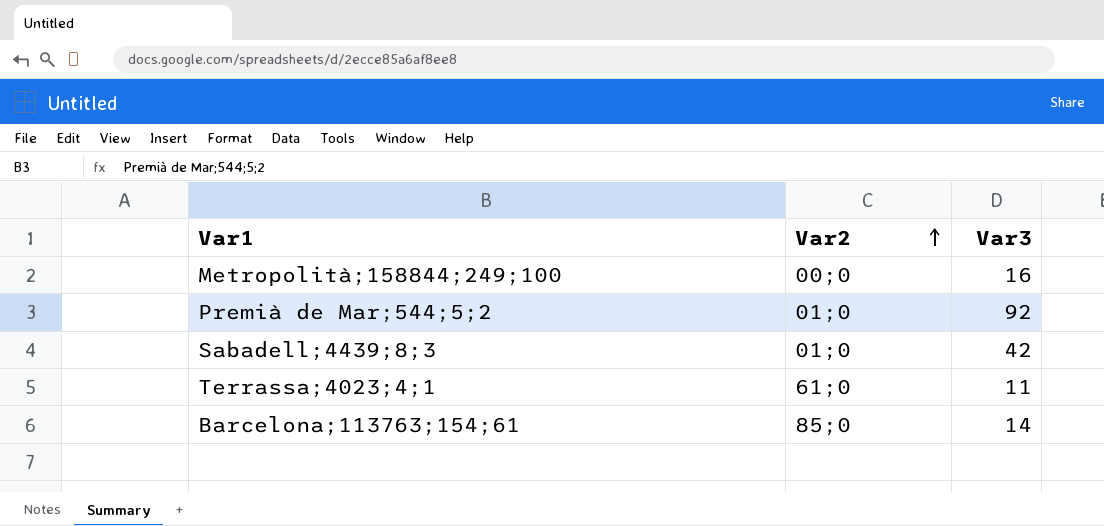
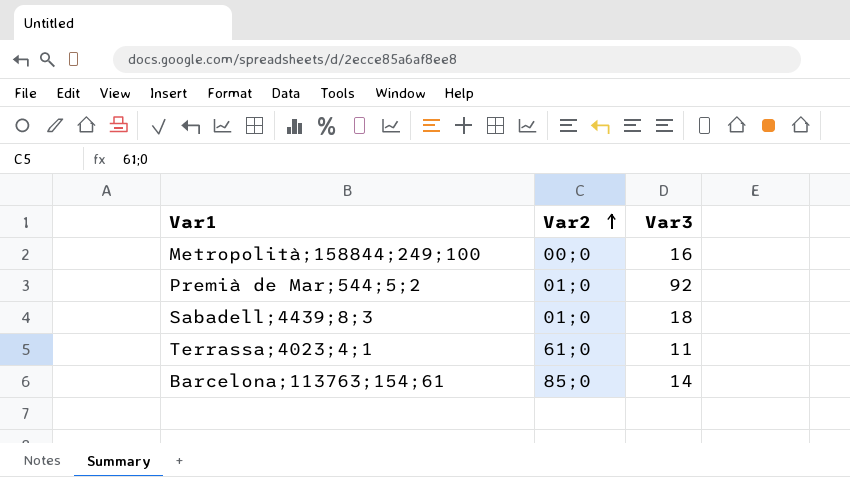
Sabadell;4439;8;3 | Var3: 42 -> 18

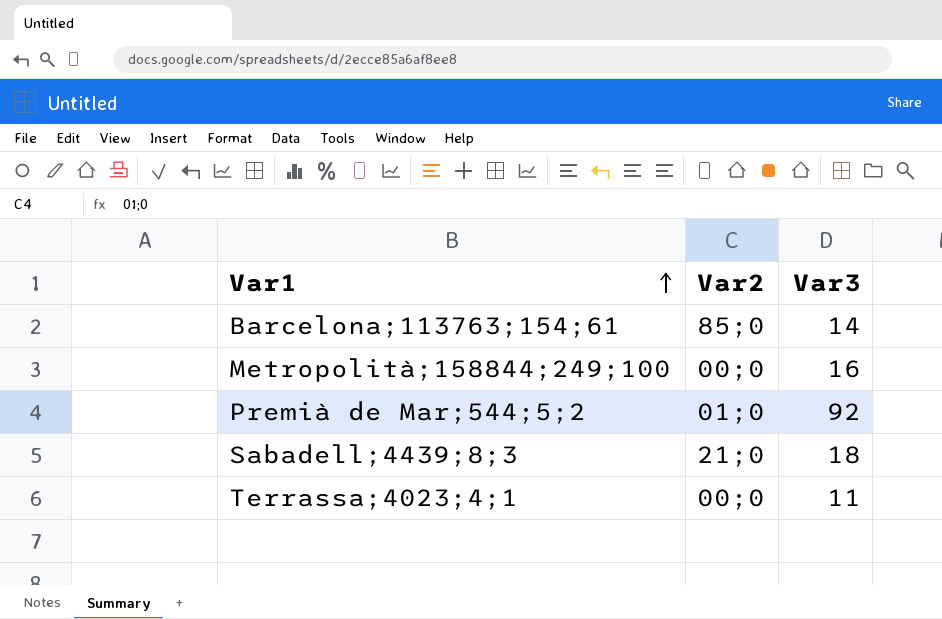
row order: Var2 ascending -> Var1 ascending
Sabadell;4439;8;3 | Var2: 01;0 -> 21;0
Terrassa;4023;4;1 | Var2: 61;0 -> 00;0

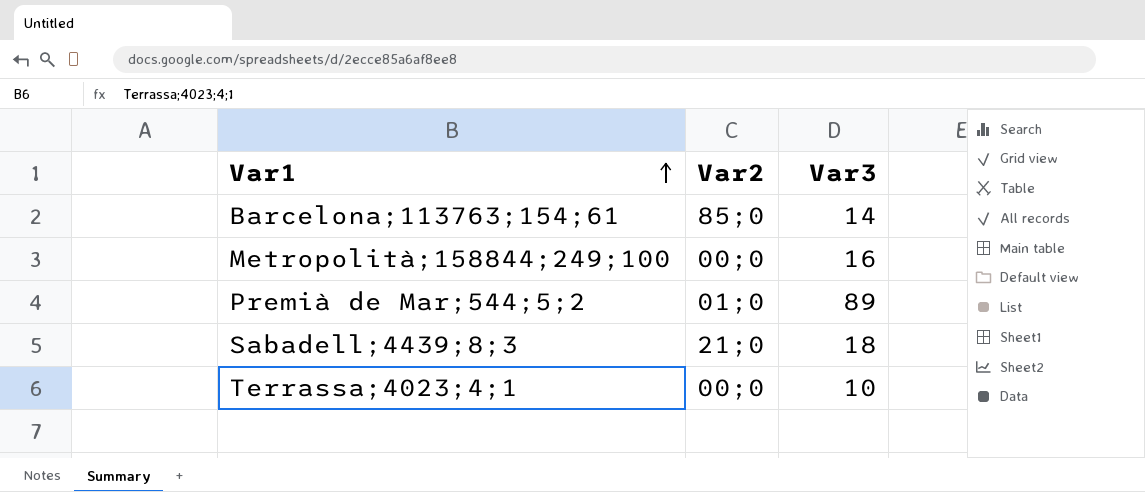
Premià de Mar;544;5;2 | Var3: 92 -> 89
Terrassa;4023;4;1 | Var3: 11 -> 10

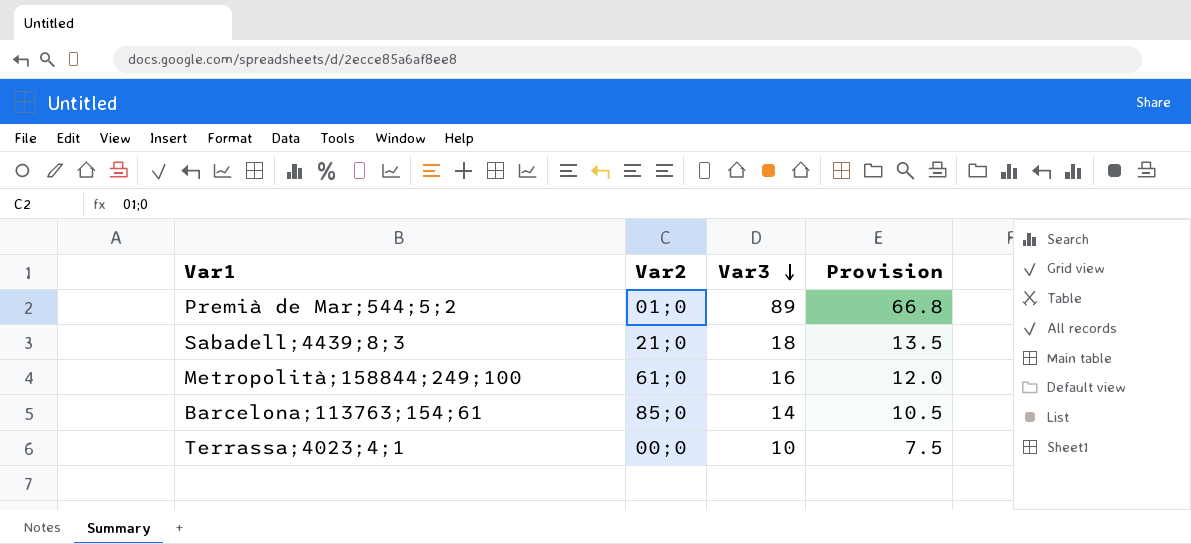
row order: Var1 ascending -> Var3 descending
column Provision | formula: none -> [Var3] * 0.75
Metropolità;158844;249;100 | Var2: 00;0 -> 61;0

